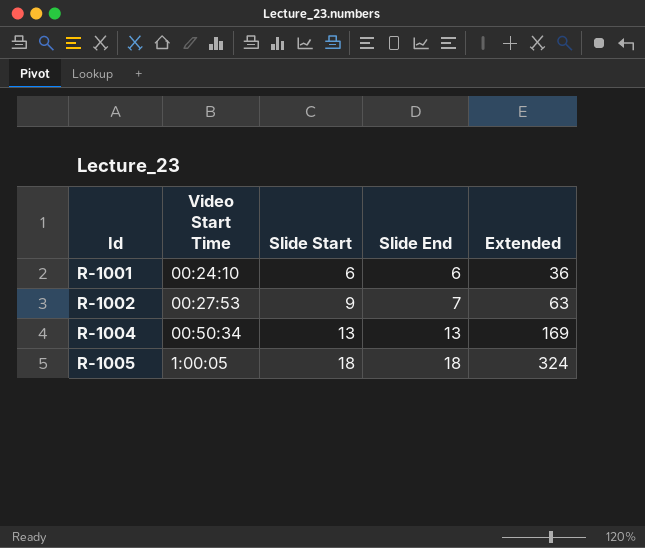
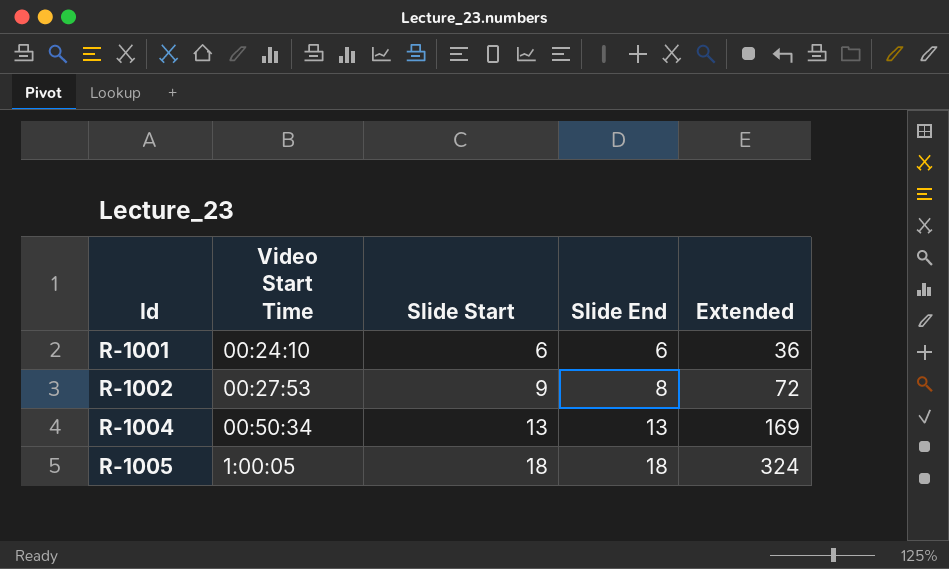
R-1002 | Slide End: 7 -> 8
R-1002 | Extended: 63 -> 72

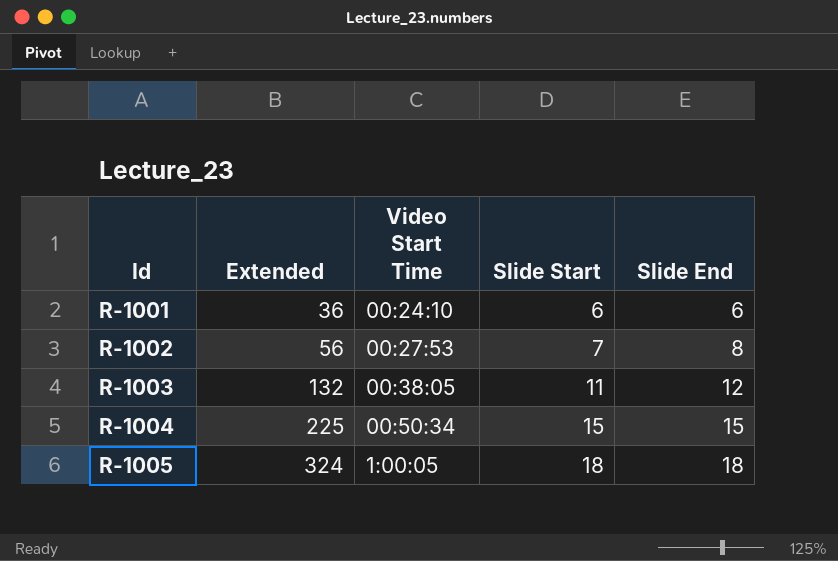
column Extended | position: 5 -> 2
R-1002 | Extended: 72 -> 56
R-1002 | Slide Start: 9 -> 7
row R-1003: none -> 132 | 00:38:05 | 11 | 12
R-1004 | Extended: 169 -> 225
R-1004 | Slide Start: 13 -> 15
R-1004 | Slide End: 13 -> 15

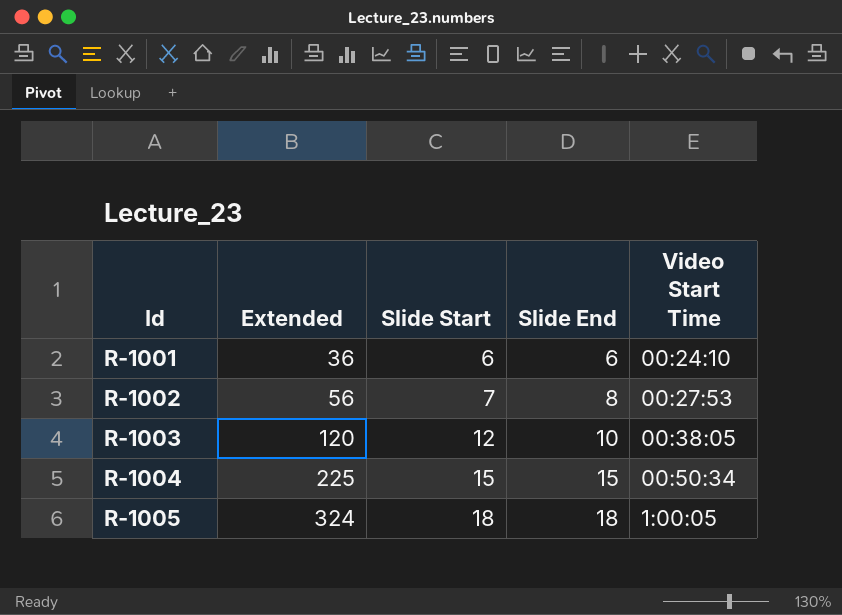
column Video Start Time | position: 3 -> 5
R-1003 | Extended: 132 -> 120
R-1003 | Slide Start: 11 -> 12
R-1003 | Slide End: 12 -> 10

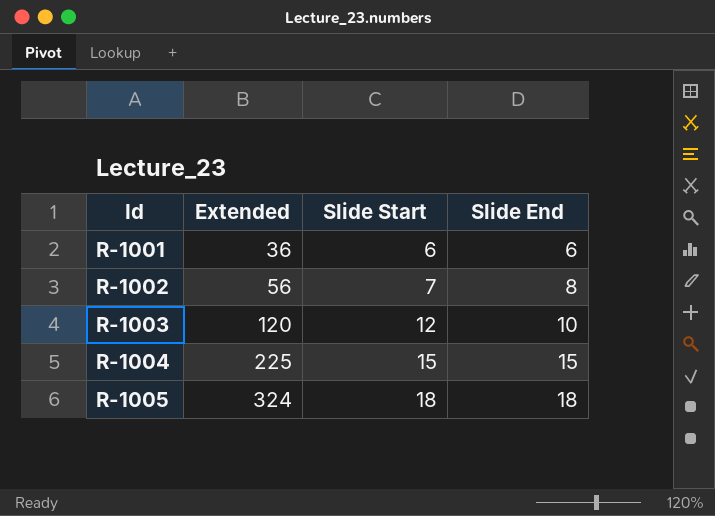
column Video Start Time | position: 5 -> none

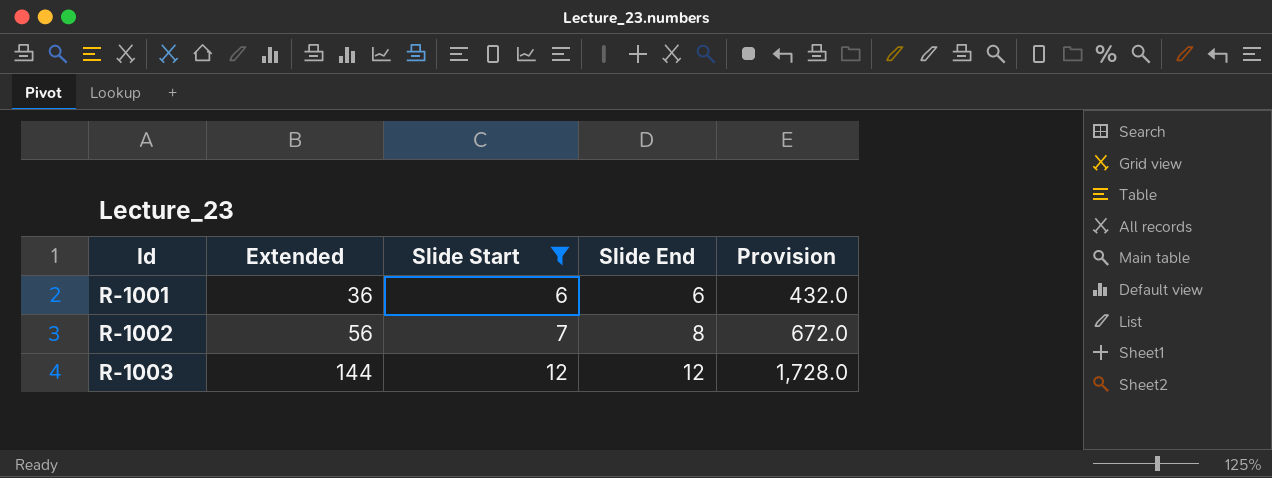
filter: none -> Slide Start <= 12
column Provision | formula: none -> [Extended] * 12
R-1003 | Extended: 120 -> 144
R-1003 | Slide End: 10 -> 12

